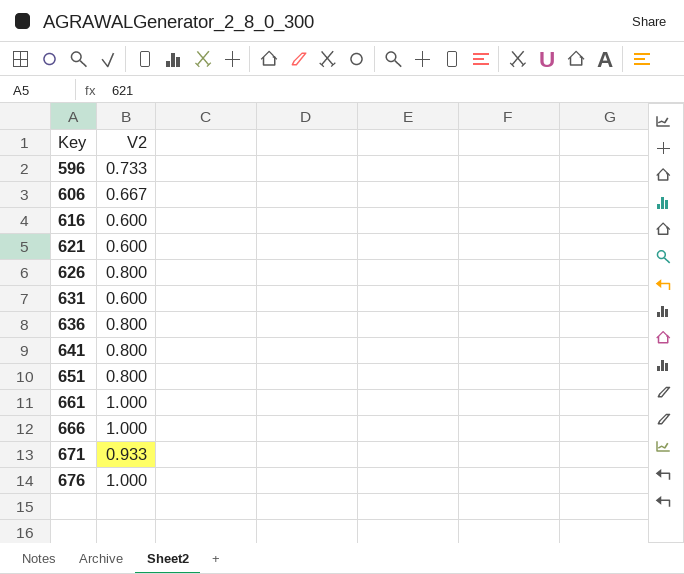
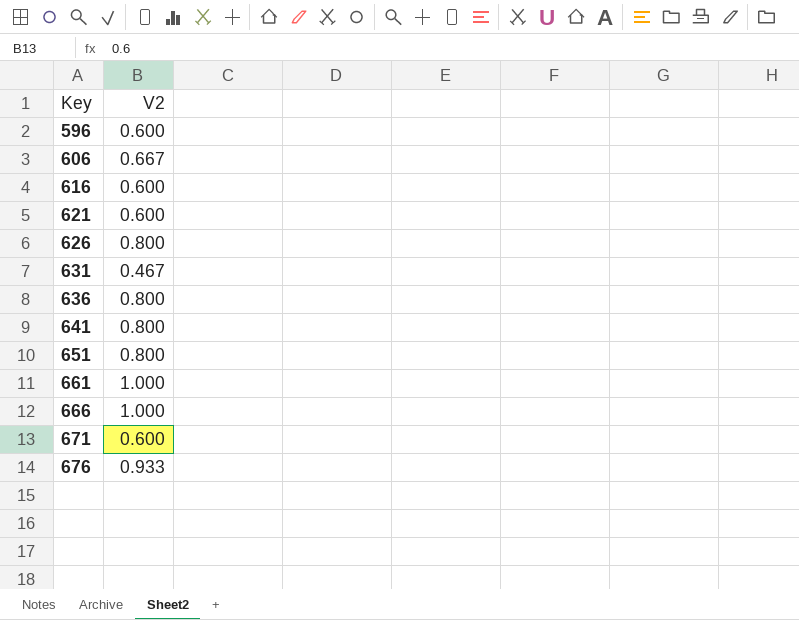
596 | V2: 0.733 -> 0.600
631 | V2: 0.600 -> 0.467
671 | V2: 0.933 -> 0.600
676 | V2: 1.000 -> 0.933

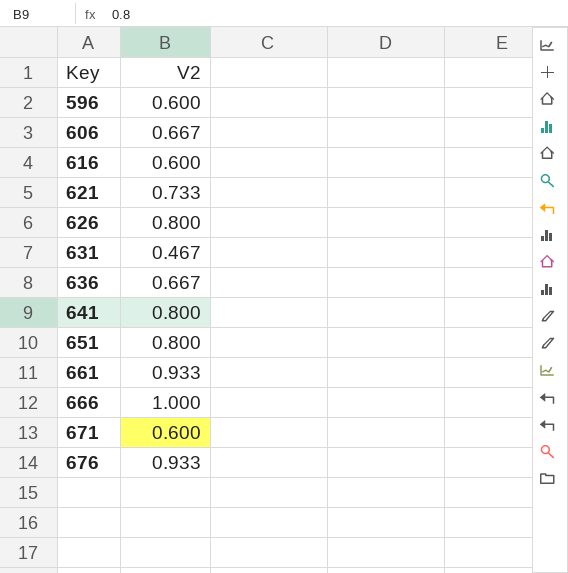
621 | V2: 0.600 -> 0.733
636 | V2: 0.800 -> 0.667
661 | V2: 1.000 -> 0.933

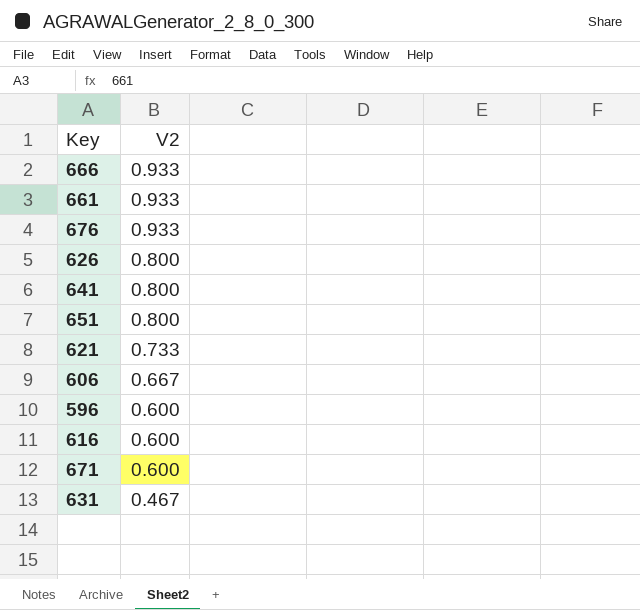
row order: Key ascending -> V2 descending
row 636: 0.667 -> none
666 | V2: 1.000 -> 0.933

